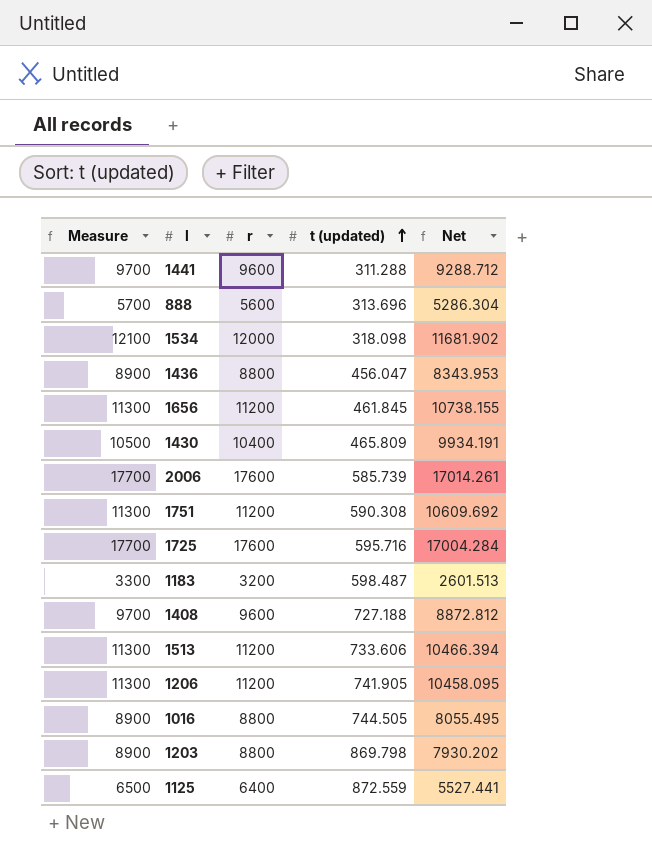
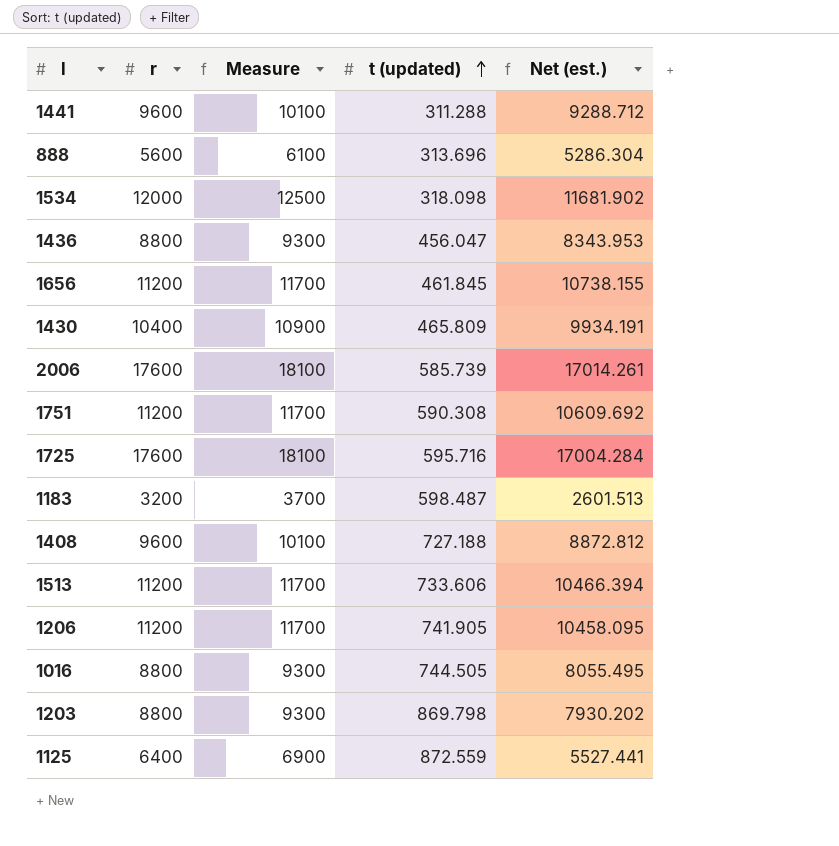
column Measure | formula: [r] + 100 -> [r] + 500
column Measure | position: 1 -> 3
column name: Net -> Net (est.)

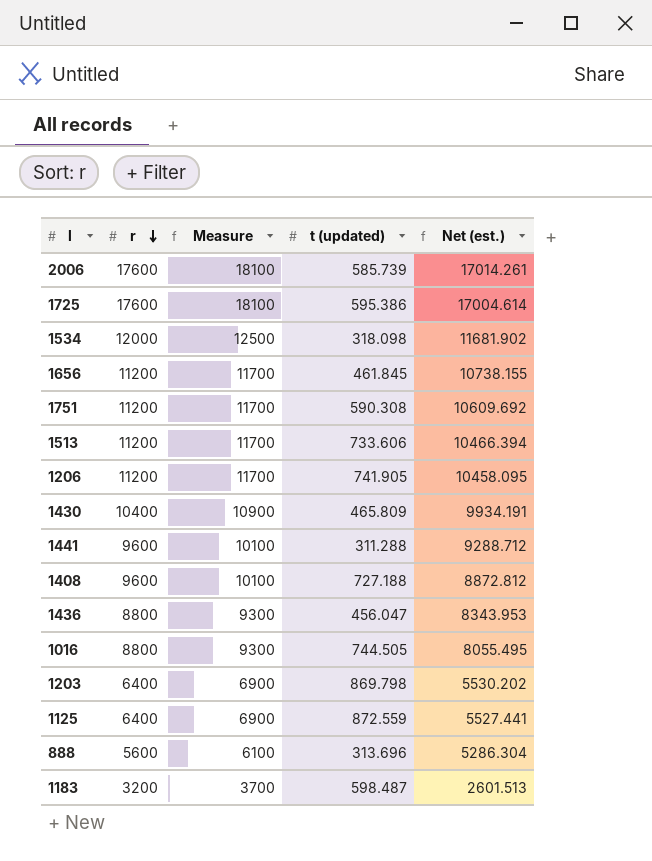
row order: t (updated) ascending -> r descending
1725 | t (updated): 595.716 -> 595.386
1725 | Net (est.): 17004.284 -> 17004.614
1203 | r: 8800 -> 6400
1203 | Measure: 9300 -> 6900
1203 | Net (est.): 7930.202 -> 5530.202

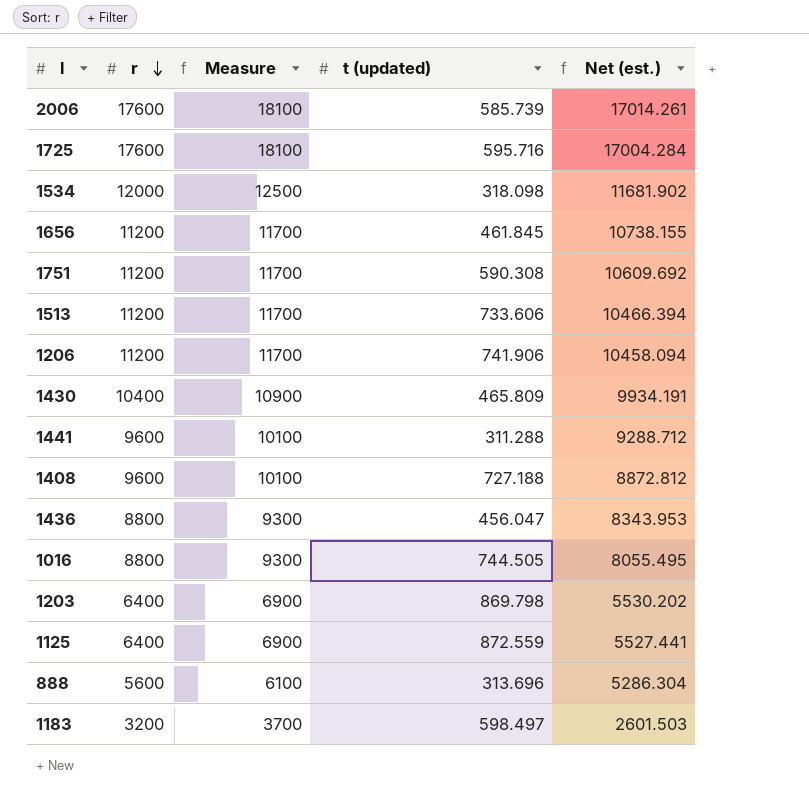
1725 | t (updated): 595.386 -> 595.716
1725 | Net (est.): 17004.614 -> 17004.284
1206 | t (updated): 741.905 -> 741.906
1206 | Net (est.): 10458.095 -> 10458.094
1183 | t (updated): 598.487 -> 598.497
1183 | Net (est.): 2601.513 -> 2601.503

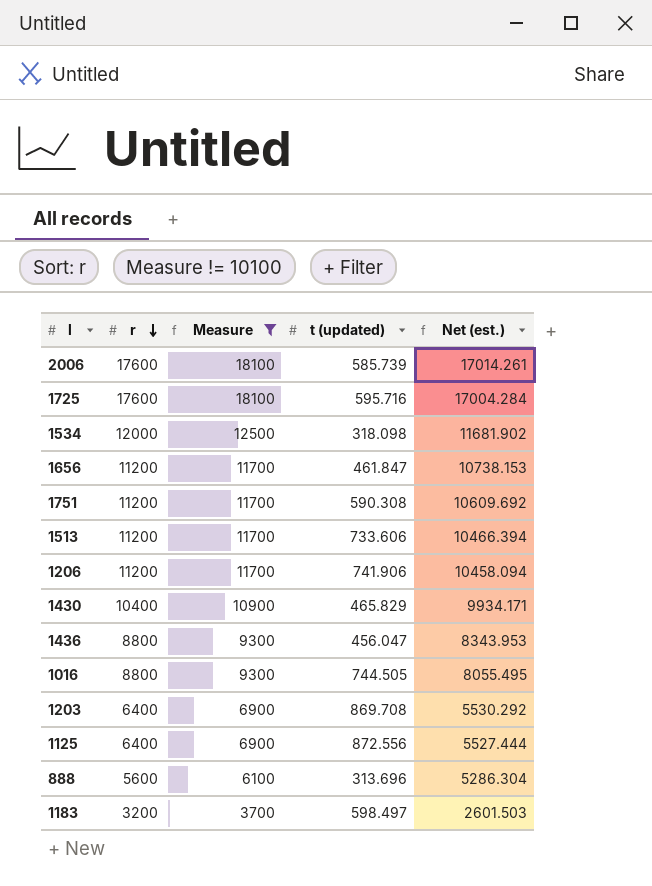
filter: none -> Measure != 10100
1656 | t (updated): 461.845 -> 461.847
1656 | Net (est.): 10738.155 -> 10738.153
1430 | t (updated): 465.809 -> 465.829
1430 | Net (est.): 9934.191 -> 9934.171
1203 | t (updated): 869.798 -> 869.708
1203 | Net (est.): 5530.202 -> 5530.292
1125 | t (updated): 872.559 -> 872.556
1125 | Net (est.): 5527.441 -> 5527.444

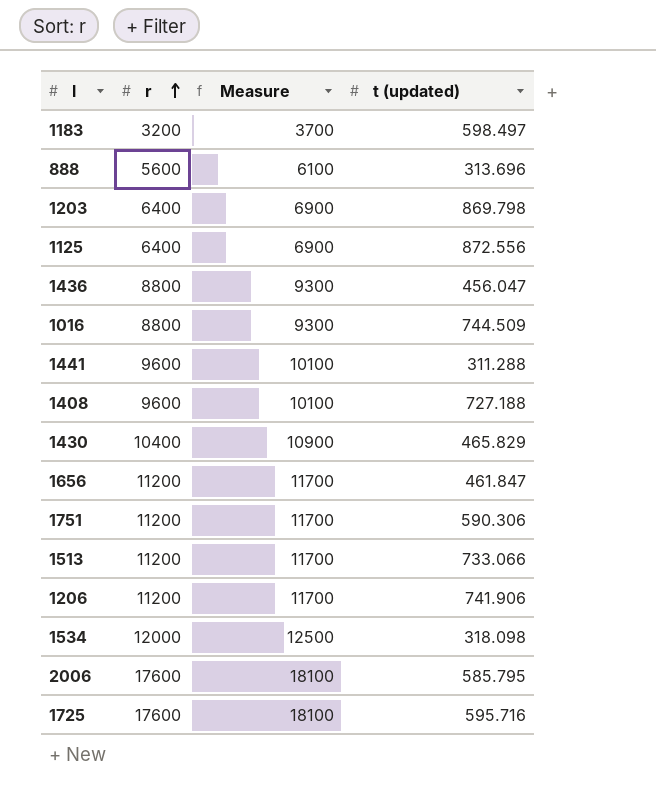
filter: Measure != 10100 -> none
row order: r descending -> r ascending
column Net (est.) | formula: [r] - [t (updated)] -> none
1203 | t (updated): 869.708 -> 869.798
1016 | t (updated): 744.505 -> 744.509
1751 | t (updated): 590.308 -> 590.306
1513 | t (updated): 733.606 -> 733.066
2006 | t (updated): 585.739 -> 585.795

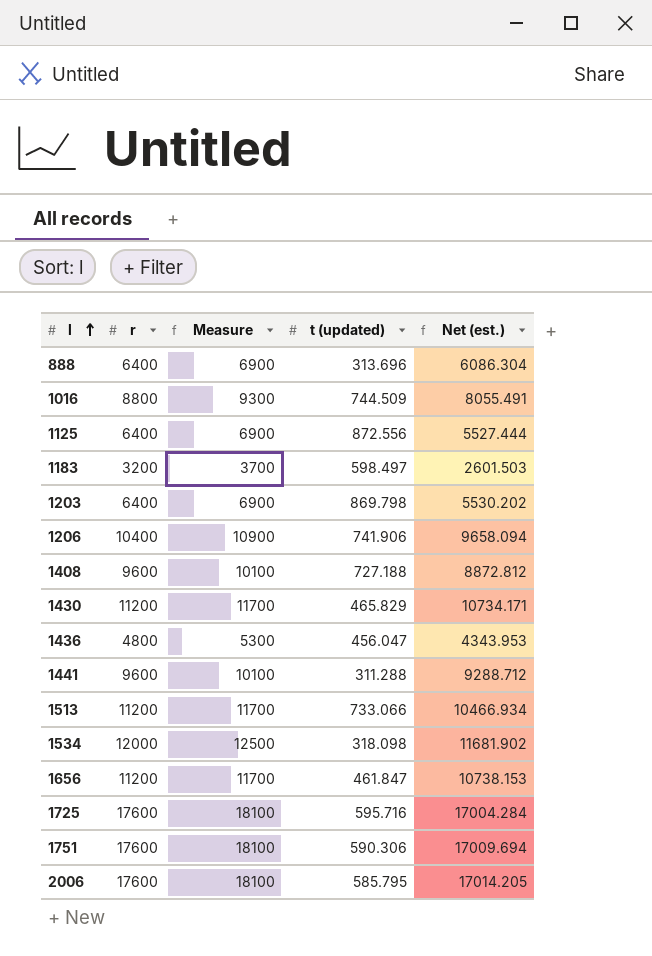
row order: r ascending -> l ascending
column Net (est.) | formula: none -> [r] - [t (updated)]
888 | r: 5600 -> 6400
888 | Measure: 6100 -> 6900
1206 | r: 11200 -> 10400
1206 | Measure: 11700 -> 10900
1430 | r: 10400 -> 11200
1430 | Measure: 10900 -> 11700
1436 | r: 8800 -> 4800
1436 | Measure: 9300 -> 5300
1751 | r: 11200 -> 17600
1751 | Measure: 11700 -> 18100

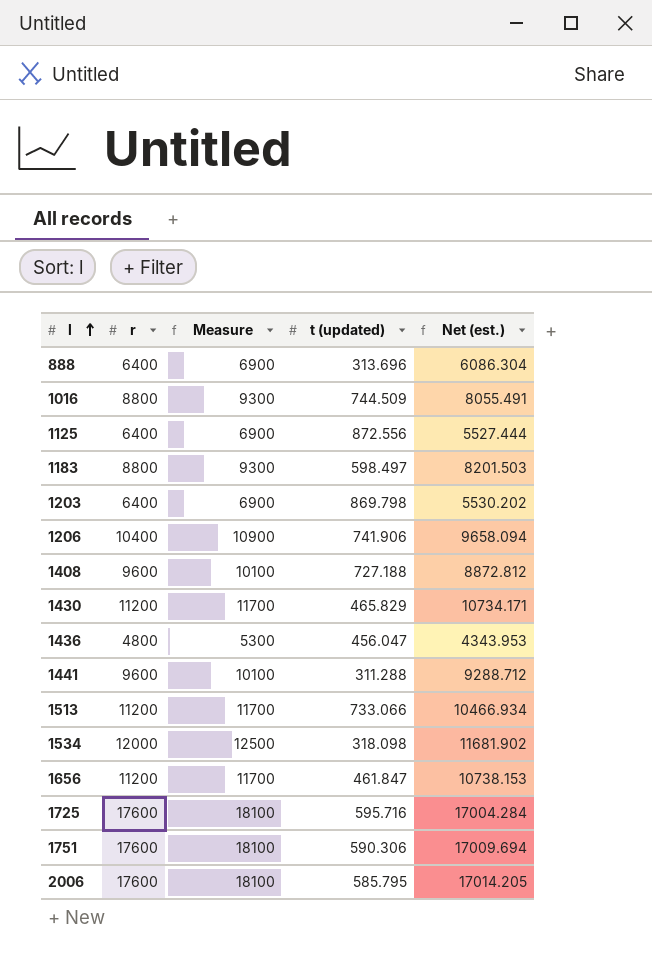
1183 | r: 3200 -> 8800
1183 | Measure: 3700 -> 9300
1183 | Net (est.): 2601.503 -> 8201.503

